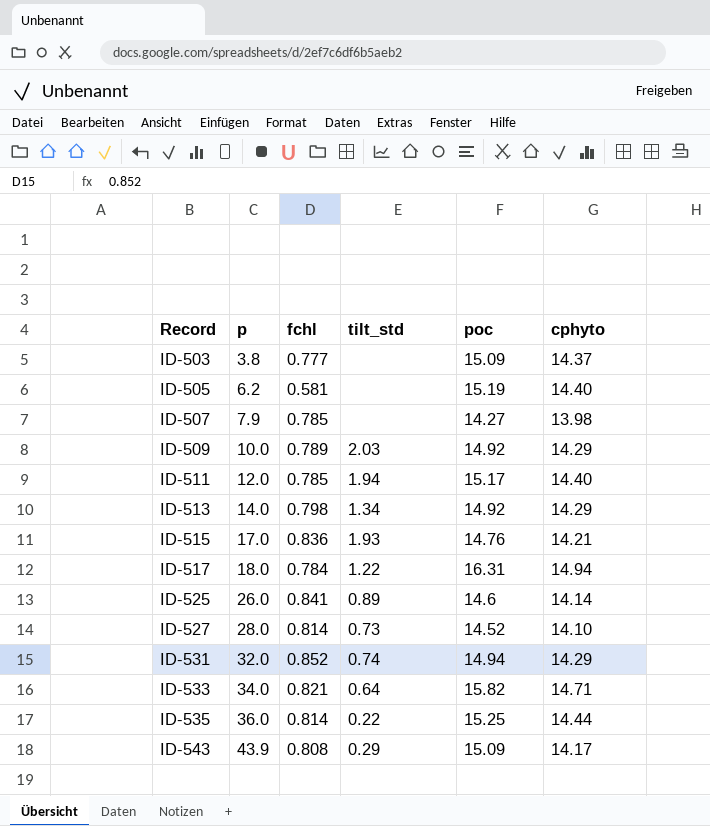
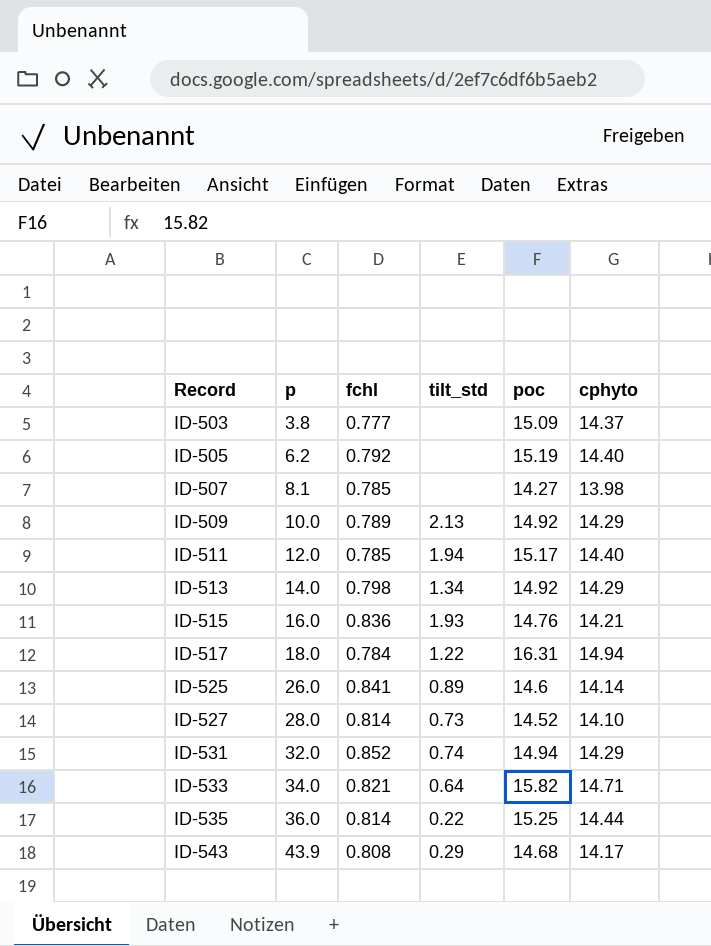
ID-505 | fchl: 0.581 -> 0.792
ID-507 | p: 7.9 -> 8.1
ID-509 | tilt_std: 2.03 -> 2.13
ID-515 | p: 17.0 -> 16.0
ID-543 | poc: 15.09 -> 14.68

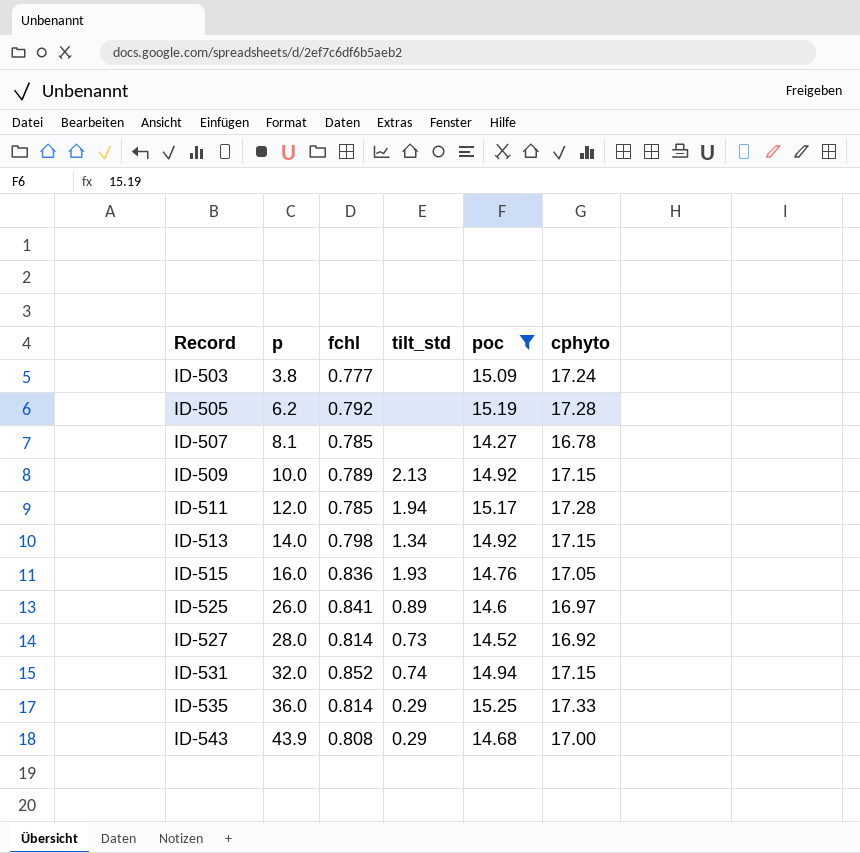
filter: none -> poc <= 15.25
ID-503 | cphyto: 14.37 -> 17.24
ID-505 | cphyto: 14.40 -> 17.28
ID-507 | cphyto: 13.98 -> 16.78
ID-509 | cphyto: 14.29 -> 17.15
ID-511 | cphyto: 14.40 -> 17.28
ID-513 | cphyto: 14.29 -> 17.15
ID-515 | cphyto: 14.21 -> 17.05
ID-525 | cphyto: 14.14 -> 16.97
ID-527 | cphyto: 14.10 -> 16.92
ID-531 | cphyto: 14.29 -> 17.15
ID-535 | tilt_std: 0.22 -> 0.29
ID-535 | cphyto: 14.44 -> 17.33
ID-543 | cphyto: 14.17 -> 17.00

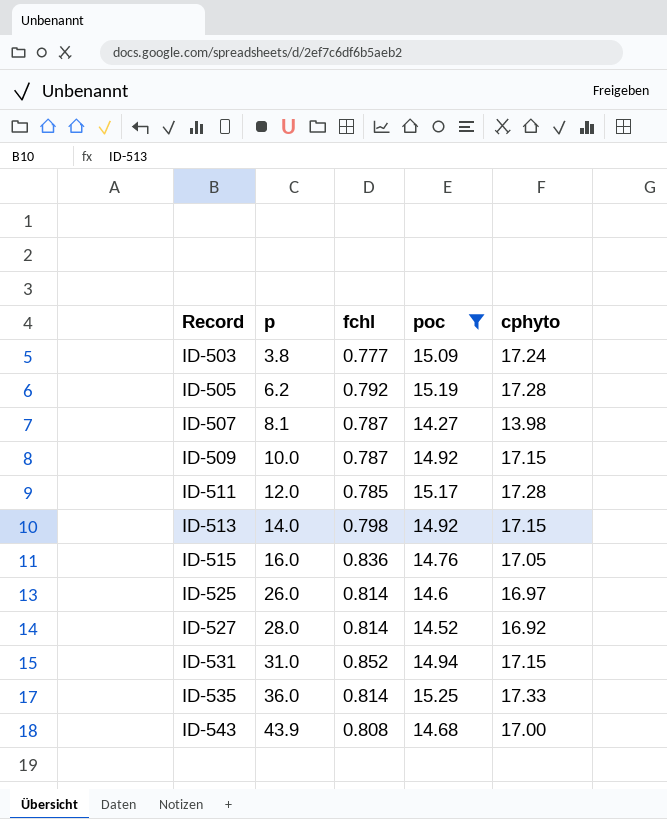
column tilt_std | position: 4 -> none
ID-507 | fchl: 0.785 -> 0.787
ID-507 | cphyto: 16.78 -> 13.98
ID-509 | fchl: 0.789 -> 0.787
ID-525 | fchl: 0.841 -> 0.814
ID-531 | p: 32.0 -> 31.0

